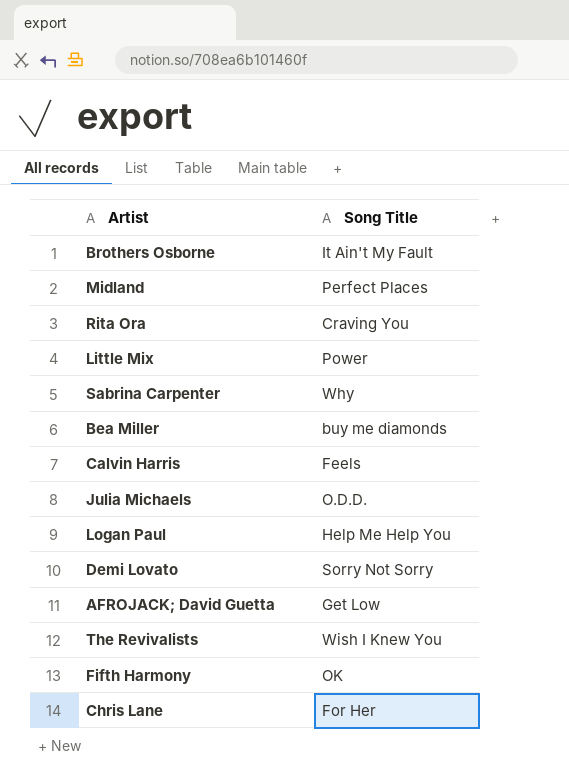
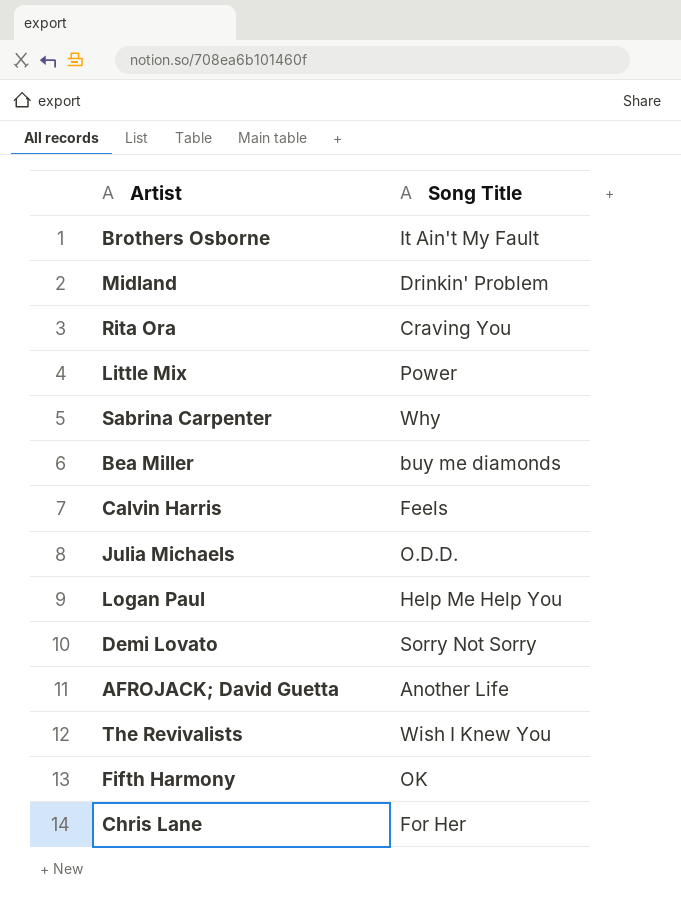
Midland | Song Title: Perfect Places -> Drinkin' Problem
AFROJACK; David Guetta | Song Title: Get Low -> Another Life

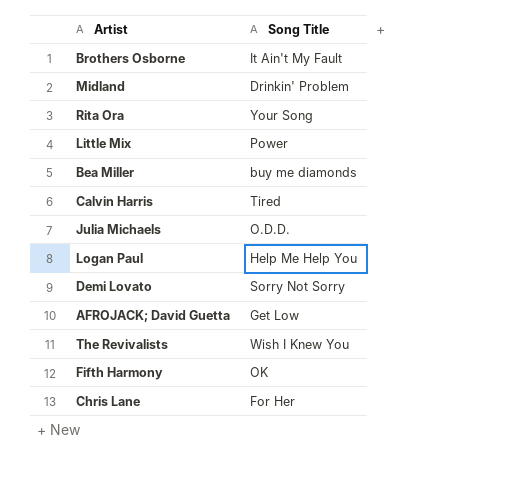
row Sabrina Carpenter: Why -> none
Rita Ora | Song Title: Craving You -> Your Song
Calvin Harris | Song Title: Feels -> Tired
AFROJACK; David Guetta | Song Title: Another Life -> Get Low

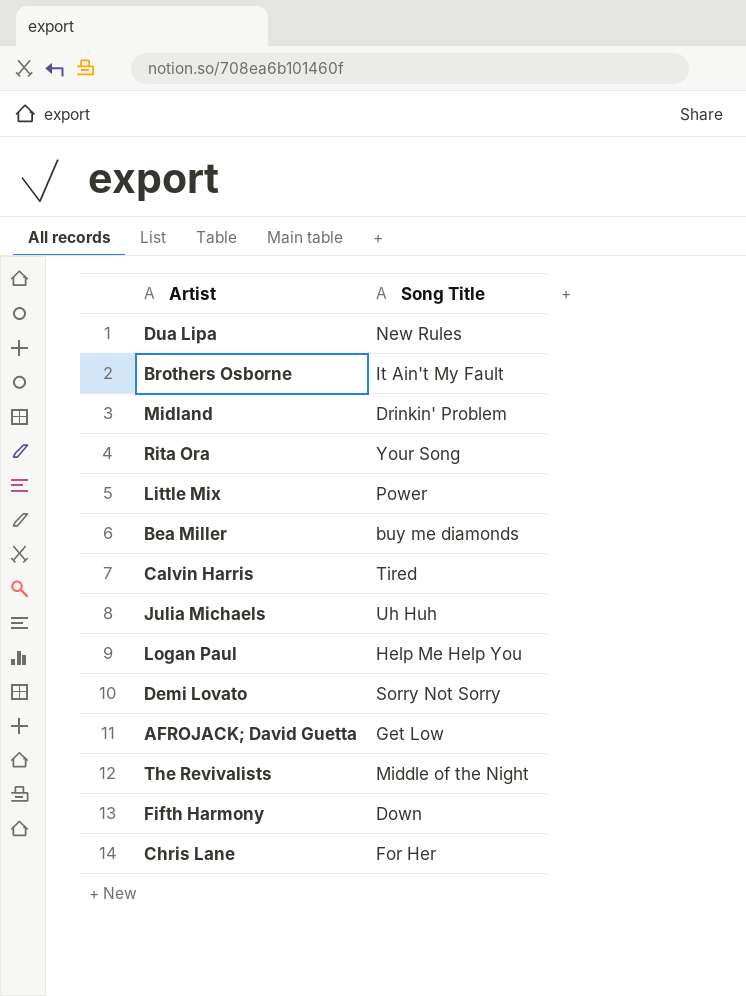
row Dua Lipa: none -> New Rules
Julia Michaels | Song Title: O.D.D. -> Uh Huh
The Revivalists | Song Title: Wish I Knew You -> Middle of the Night
Fifth Harmony | Song Title: OK -> Down

